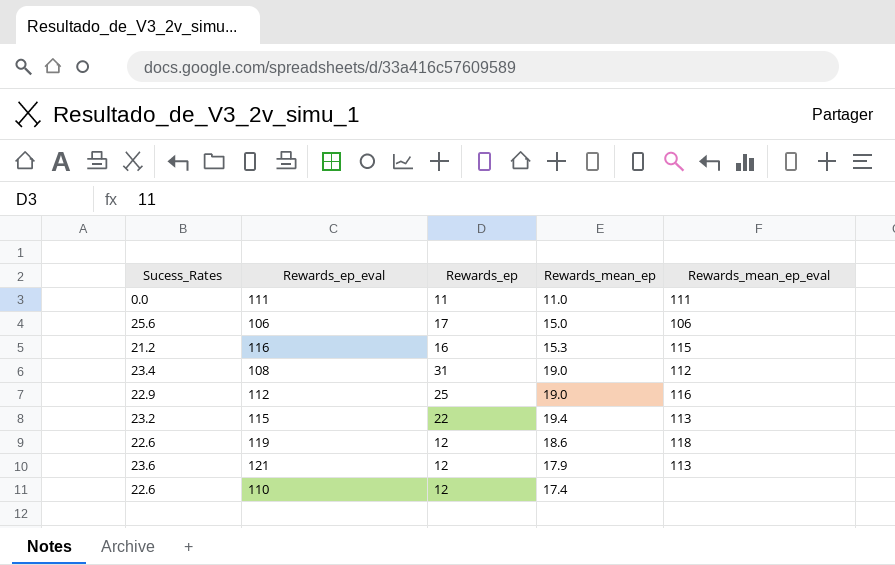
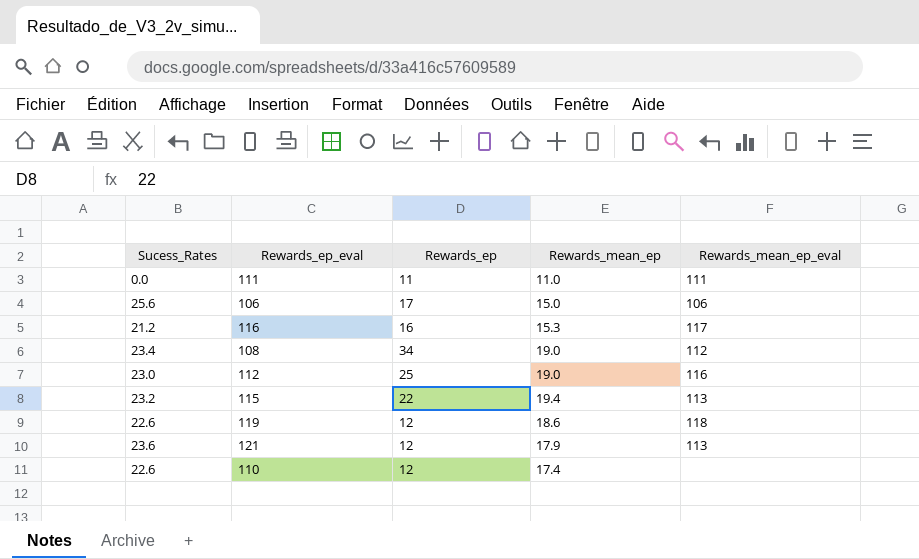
116 | Rewards_mean_ep_eval: 115 -> 117
108 | Rewards_ep: 31 -> 34
112 | Sucess_Rates: 22.9 -> 23.0

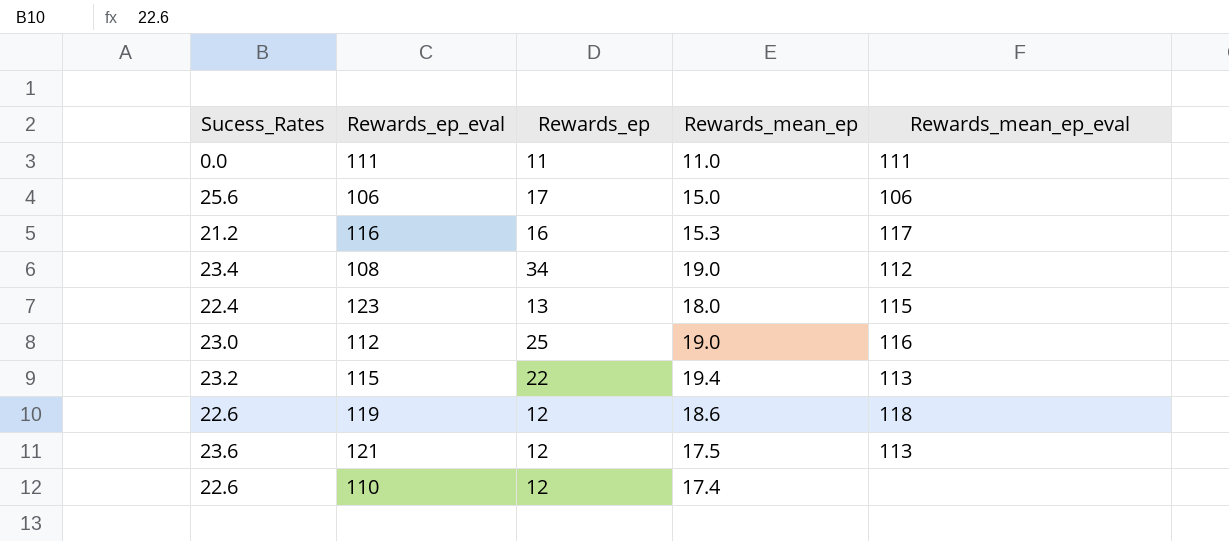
row 123: none -> 22.4 | 13 | 18.0 | 115
121 | Rewards_mean_ep: 17.9 -> 17.5

